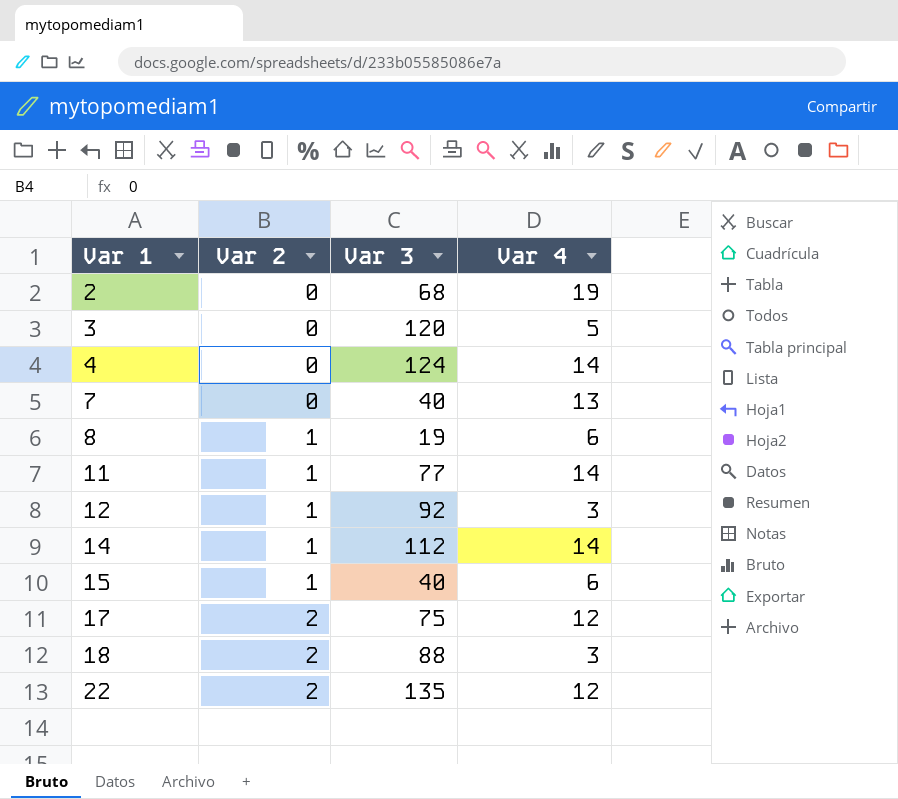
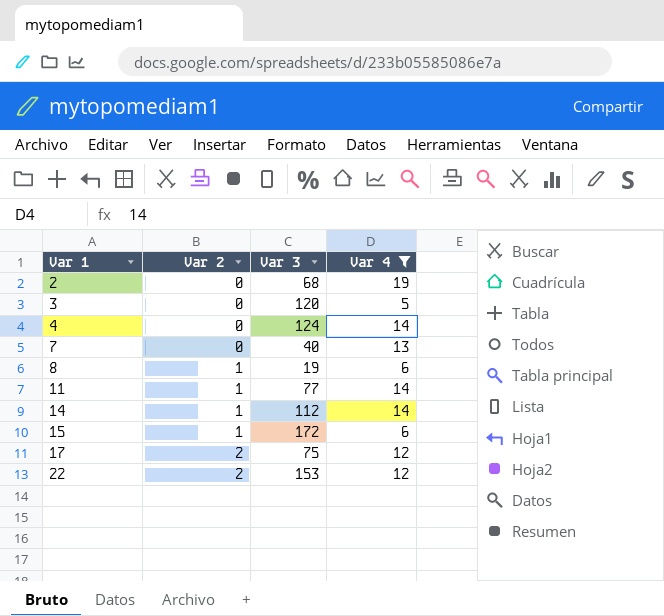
filter: none -> Var 4 != 3
15 | Var 3: 40 -> 172
22 | Var 3: 135 -> 153

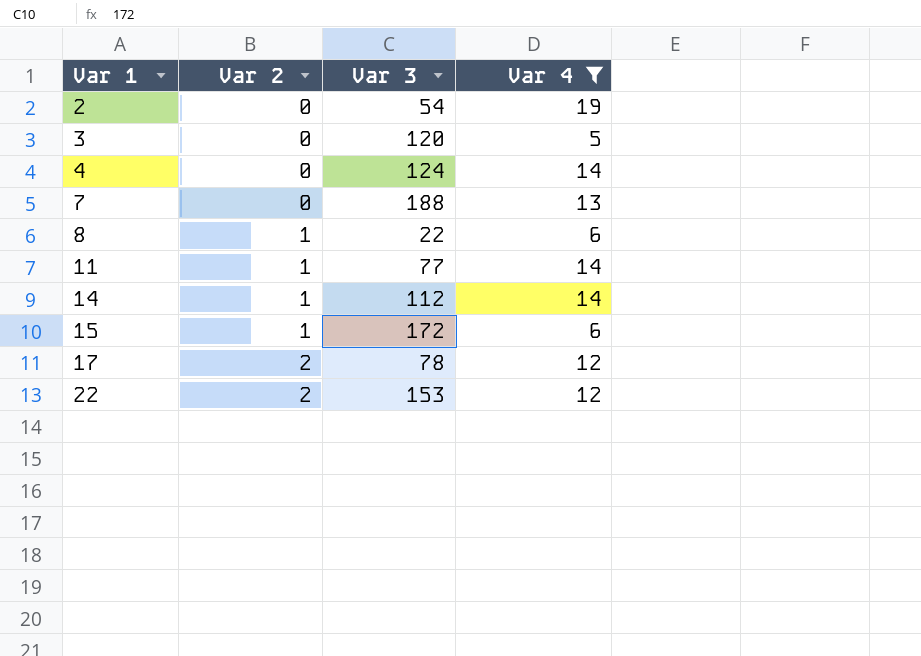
2 | Var 3: 68 -> 54
7 | Var 3: 40 -> 188
8 | Var 3: 19 -> 22
17 | Var 3: 75 -> 78

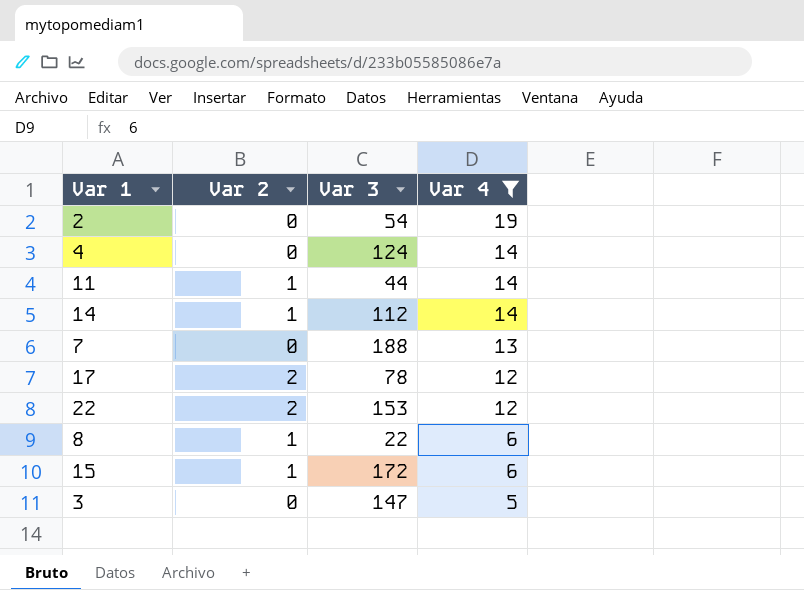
row order: Var 1 ascending -> Var 4 descending
11 | Var 3: 77 -> 44
3 | Var 3: 120 -> 147

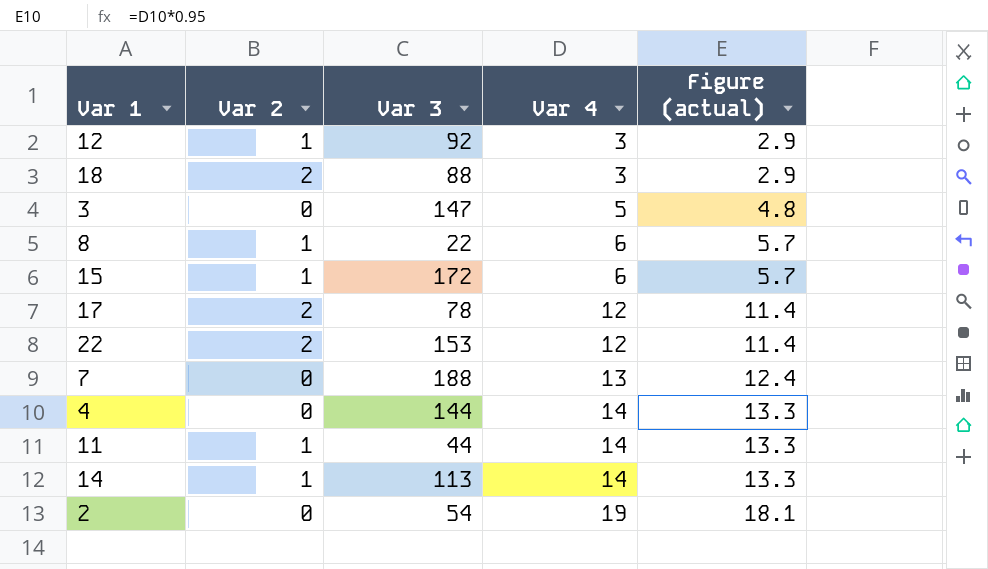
filter: Var 4 != 3 -> none
row order: Var 4 descending -> Var 4 ascending
column Figure (actual) | formula: none -> [Var 4] * 0.95
4 | Var 3: 124 -> 144
14 | Var 3: 112 -> 113

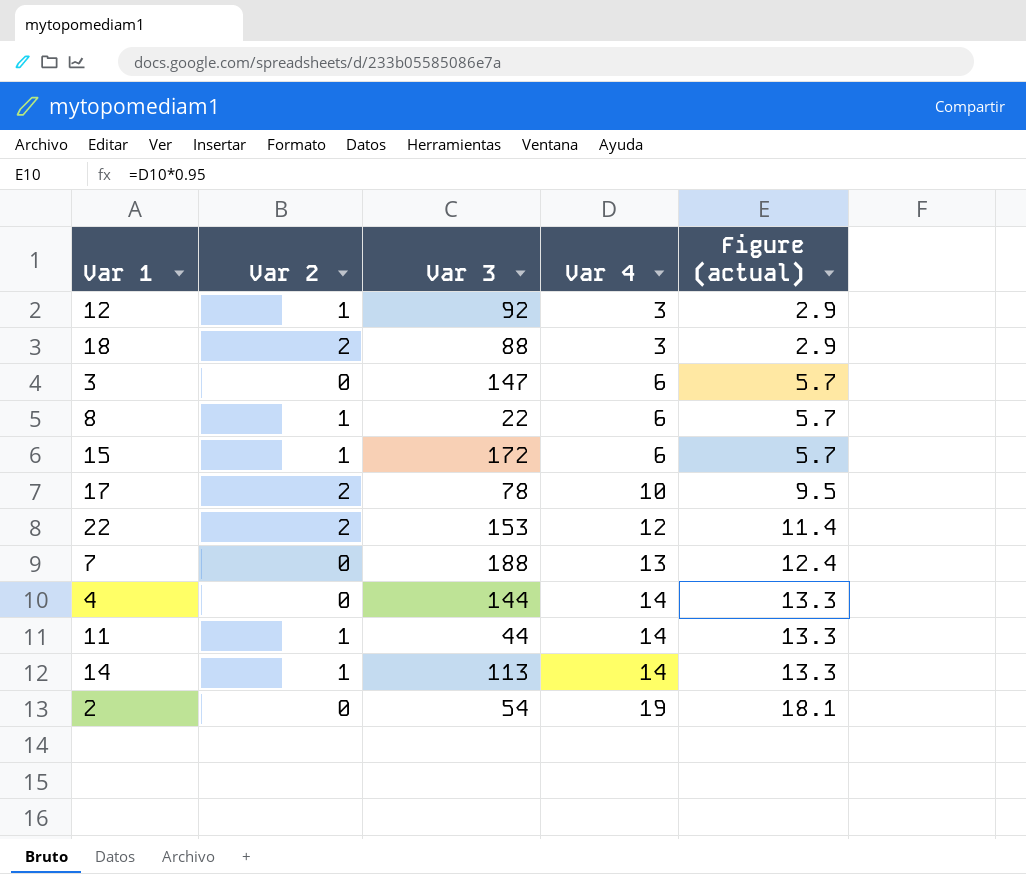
3 | Var 4: 5 -> 6
3 | Figure (actual): 4.8 -> 5.7
17 | Var 4: 12 -> 10
17 | Figure (actual): 11.4 -> 9.5

